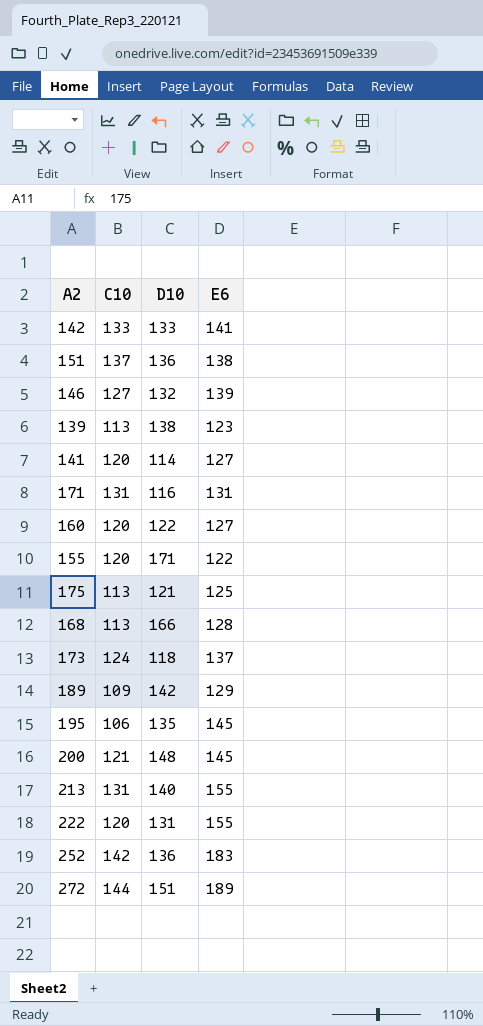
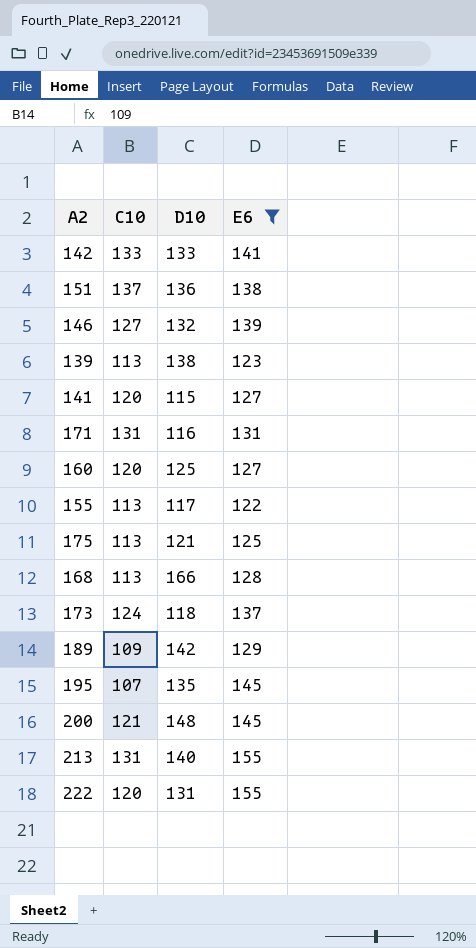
filter: none -> E6 <= 155
141 | D10: 114 -> 115
160 | D10: 122 -> 125
155 | C10: 120 -> 113
155 | D10: 171 -> 117
195 | C10: 106 -> 107

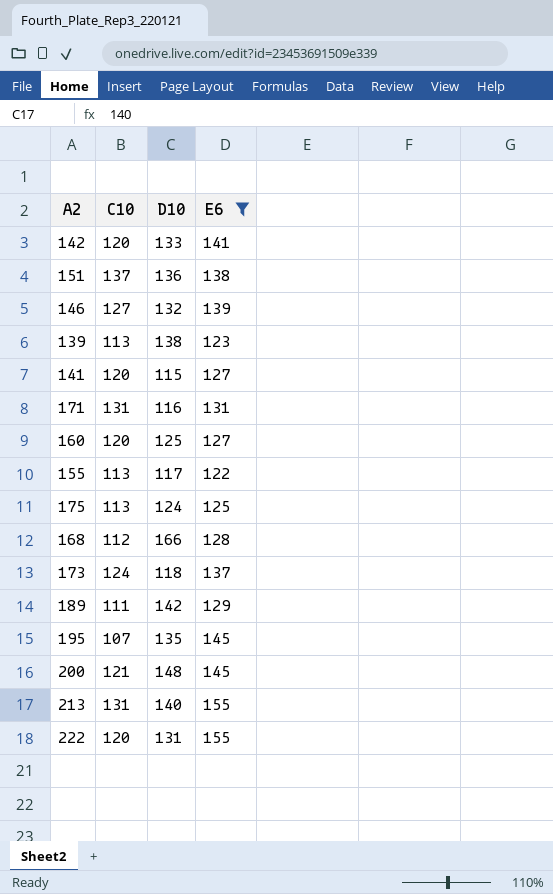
142 | C10: 133 -> 120
175 | D10: 121 -> 124
168 | C10: 113 -> 112
189 | C10: 109 -> 111

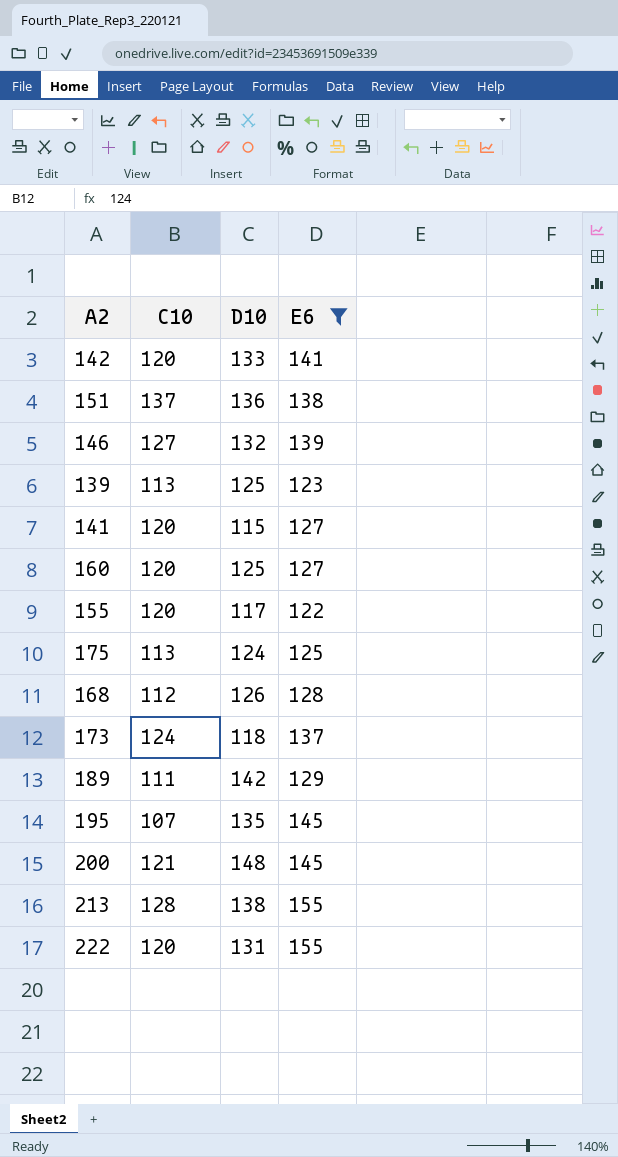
row 171: 131 | 116 | 131 -> none
139 | D10: 138 -> 125
155 | C10: 113 -> 120
168 | D10: 166 -> 126
213 | C10: 131 -> 128
213 | D10: 140 -> 138

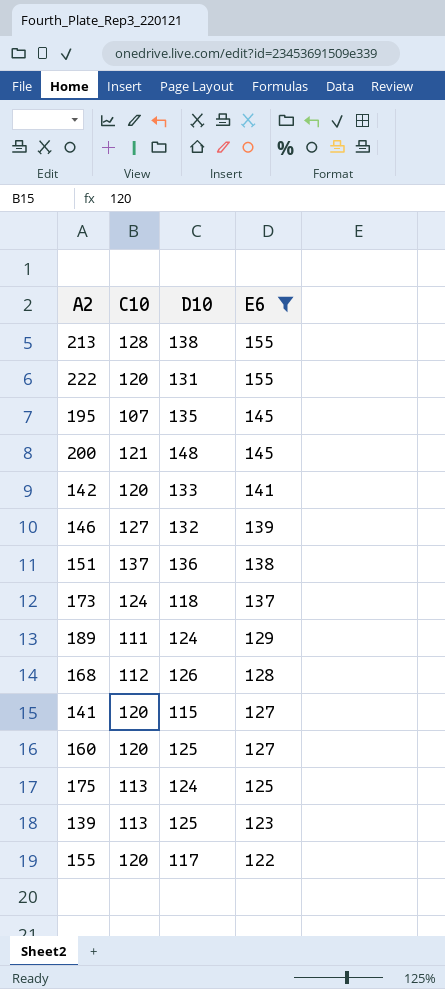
row order: none -> E6 descending
189 | D10: 142 -> 124

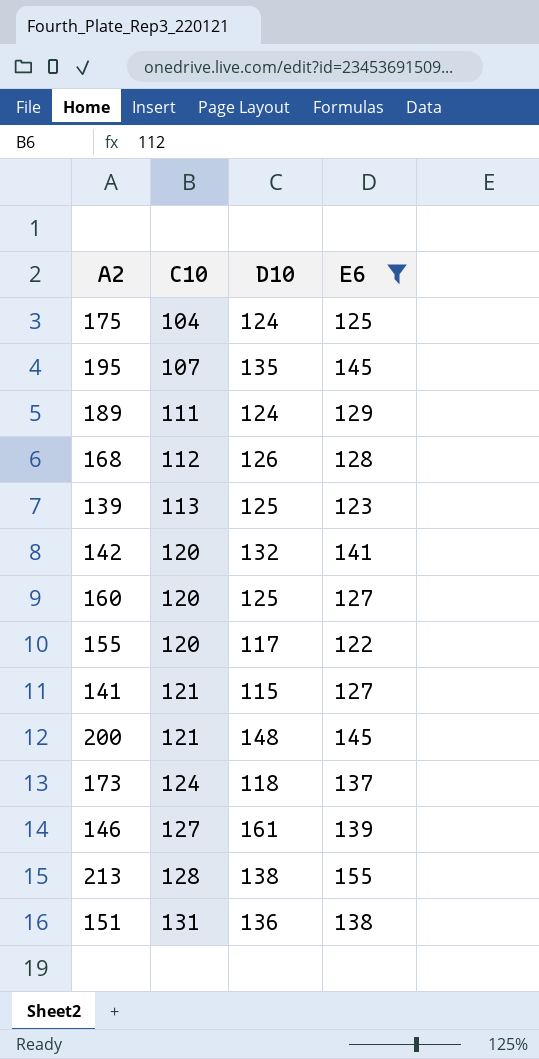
row order: E6 descending -> C10 ascending
row 222: 120 | 131 | 155 -> none
175 | C10: 113 -> 104
142 | D10: 133 -> 132
141 | C10: 120 -> 121
146 | D10: 132 -> 161
151 | C10: 137 -> 131

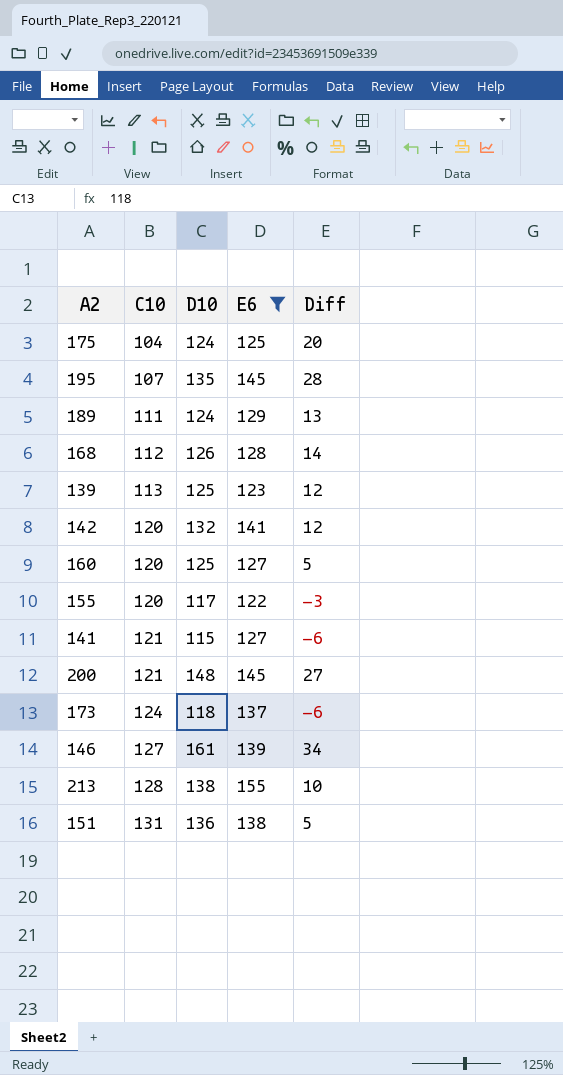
column Diff | formula: none -> [D10] - [C10]

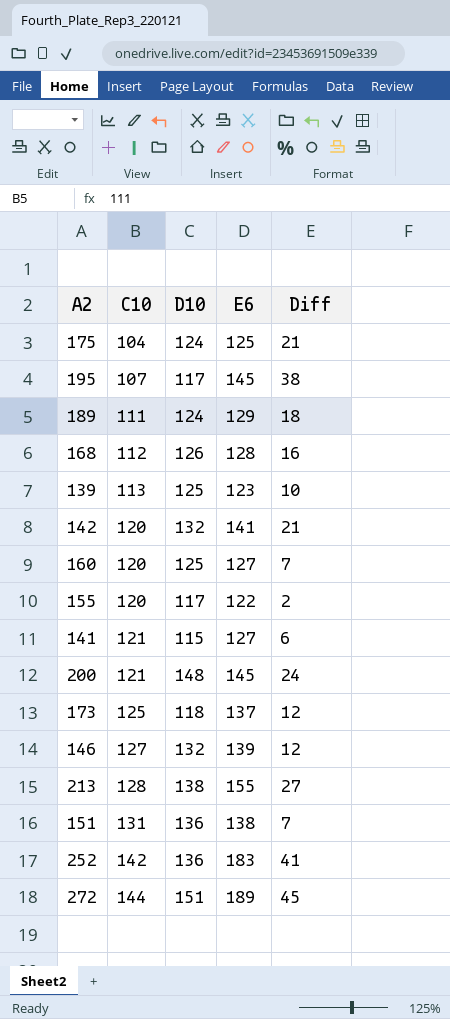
filter: E6 <= 155 -> none
column Diff | formula: [D10] - [C10] -> [E6] - [C10]
195 | D10: 135 -> 117
173 | C10: 124 -> 125
146 | D10: 161 -> 132

